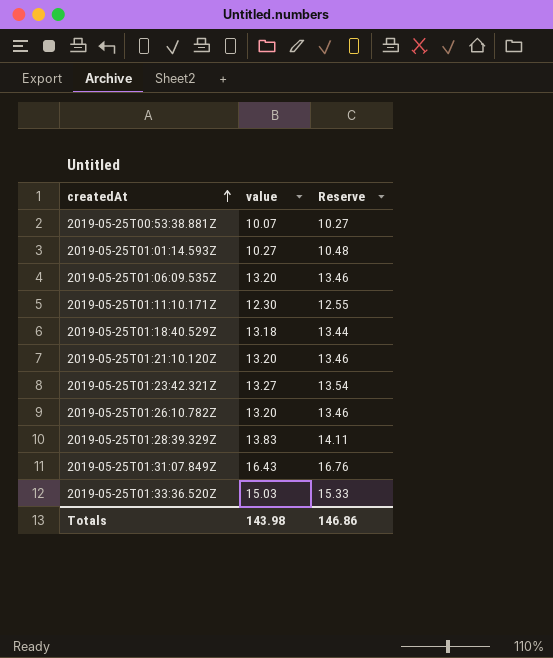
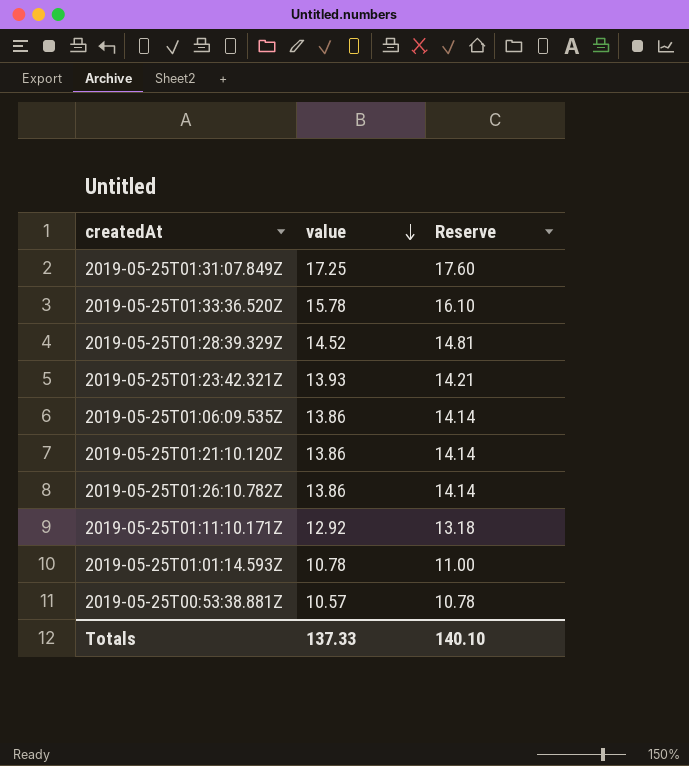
row order: createdAt ascending -> value descending
row 2019-05-25T01:18:40.529Z: 13.18 | 13.44 -> none
2019-05-25T01:31:07.849Z | value: 16.43 -> 17.25
2019-05-25T01:31:07.849Z | Reserve: 16.76 -> 17.60
2019-05-25T01:33:36.520Z | value: 15.03 -> 15.78
2019-05-25T01:33:36.520Z | Reserve: 15.33 -> 16.10
2019-05-25T01:28:39.329Z | value: 13.83 -> 14.52
2019-05-25T01:28:39.329Z | Reserve: 14.11 -> 14.81
2019-05-25T01:23:42.321Z | value: 13.27 -> 13.93
2019-05-25T01:23:42.321Z | Reserve: 13.54 -> 14.21
2019-05-25T01:06:09.535Z | value: 13.20 -> 13.86
2019-05-25T01:06:09.535Z | Reserve: 13.46 -> 14.14
2019-05-25T01:21:10.120Z | value: 13.20 -> 13.86
2019-05-25T01:21:10.120Z | Reserve: 13.46 -> 14.14
2019-05-25T01:26:10.782Z | value: 13.20 -> 13.86
2019-05-25T01:26:10.782Z | Reserve: 13.46 -> 14.14
2019-05-25T01:11:10.171Z | value: 12.30 -> 12.92
2019-05-25T01:11:10.171Z | Reserve: 12.55 -> 13.18
2019-05-25T01:01:14.593Z | value: 10.27 -> 10.78
2019-05-25T01:01:14.593Z | Reserve: 10.48 -> 11.00
2019-05-25T00:53:38.881Z | value: 10.07 -> 10.57
2019-05-25T00:53:38.881Z | Reserve: 10.27 -> 10.78
Totals | value: 143.98 -> 137.33
Totals | Reserve: 146.86 -> 140.10

